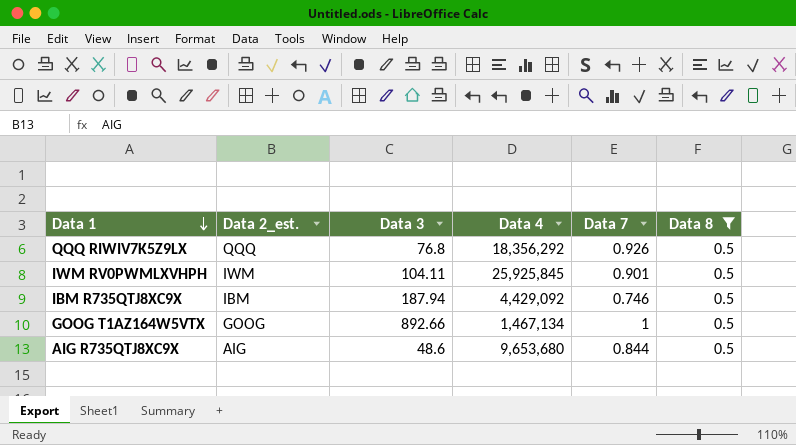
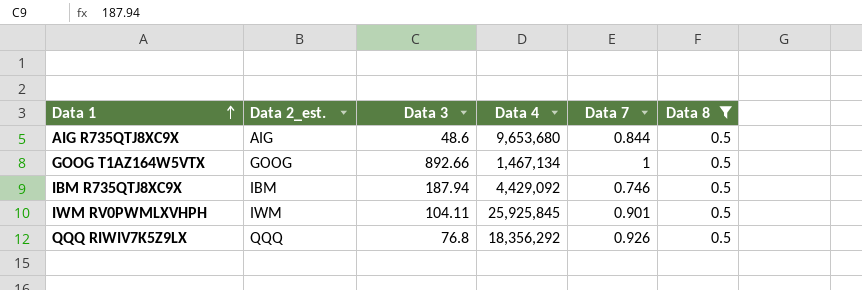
row order: Data 1 descending -> Data 1 ascending

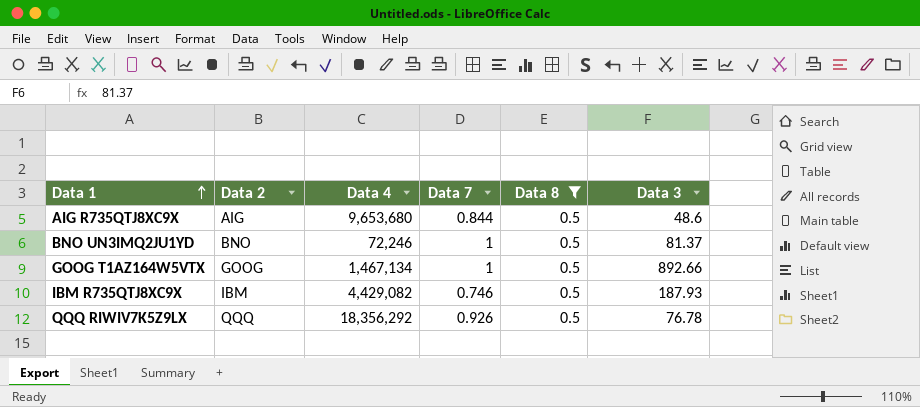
column name: Data 2_est. -> Data 2
column Data 3 | position: 3 -> 6
row IWM RV0PWMLXVHPH: IWM | 104.11 | 25,925,845 | 0.901 | 0.5 -> none
row BNO UN3IMQ2JU1YD: none -> BNO | 72,246 | 1 | 0.5 | 81.37
IBM R735QTJ8XC9X | Data 4: 4,429,092 -> 4,429,082
IBM R735QTJ8XC9X | Data 3: 187.94 -> 187.93
QQQ RIWIV7K5Z9LX | Data 3: 76.8 -> 76.78

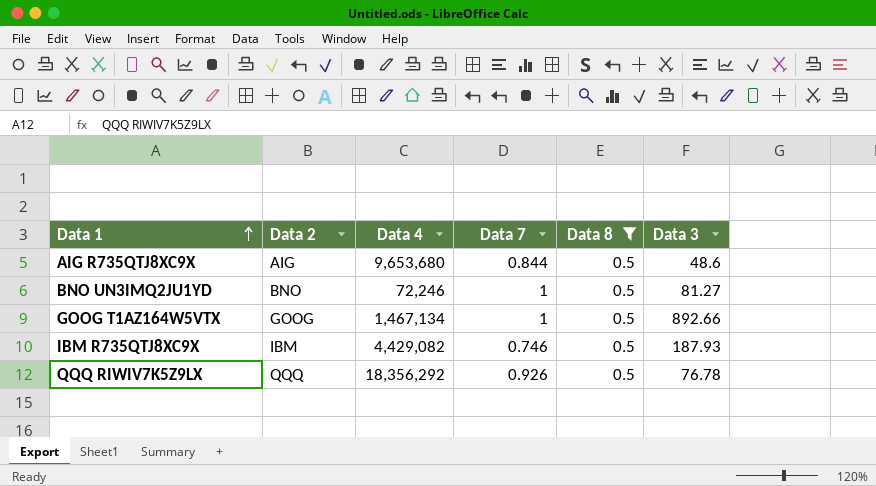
BNO UN3IMQ2JU1YD | Data 3: 81.37 -> 81.27

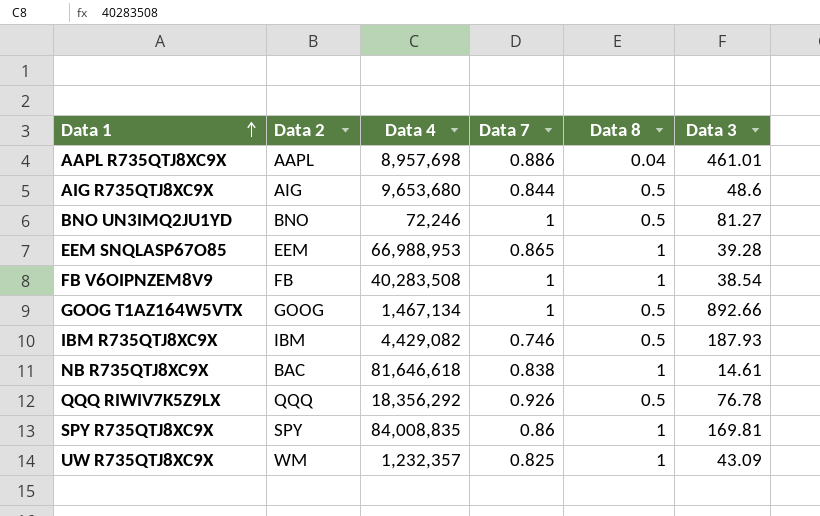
filter: Data 8 = 0.5 -> none

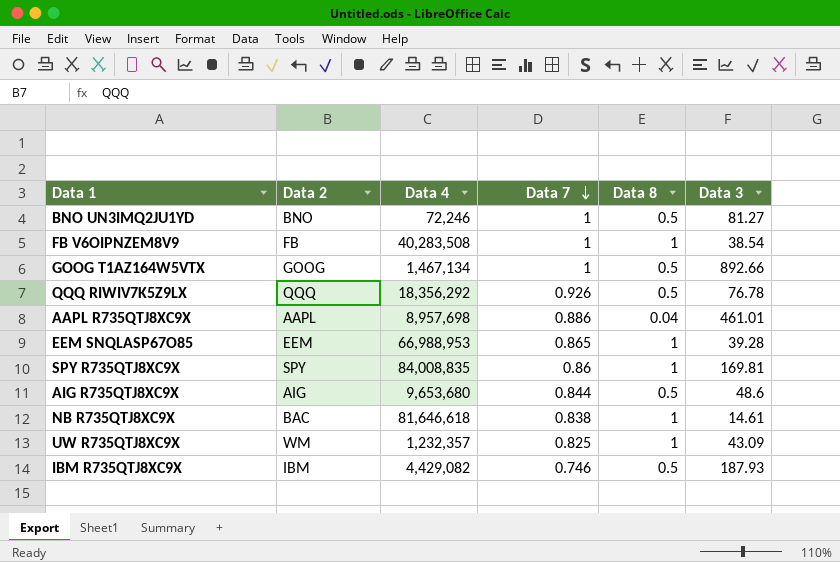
row order: Data 1 ascending -> Data 7 descending

